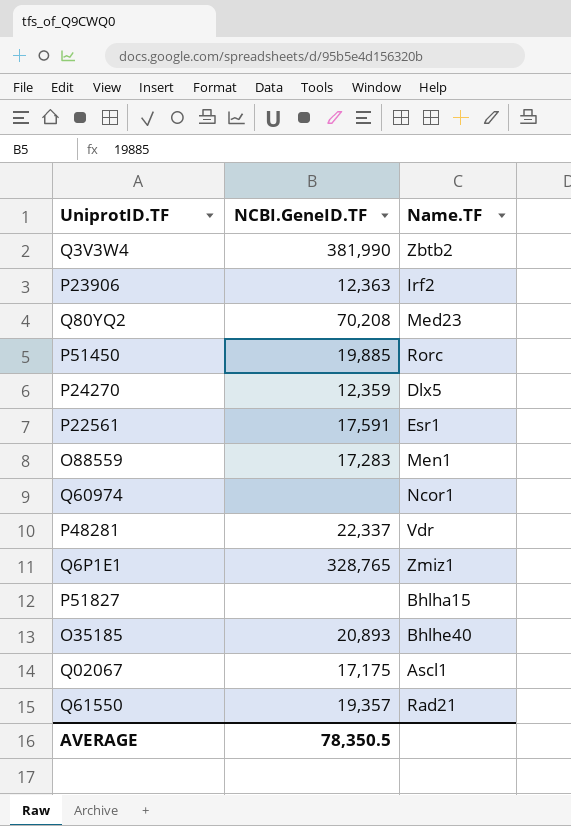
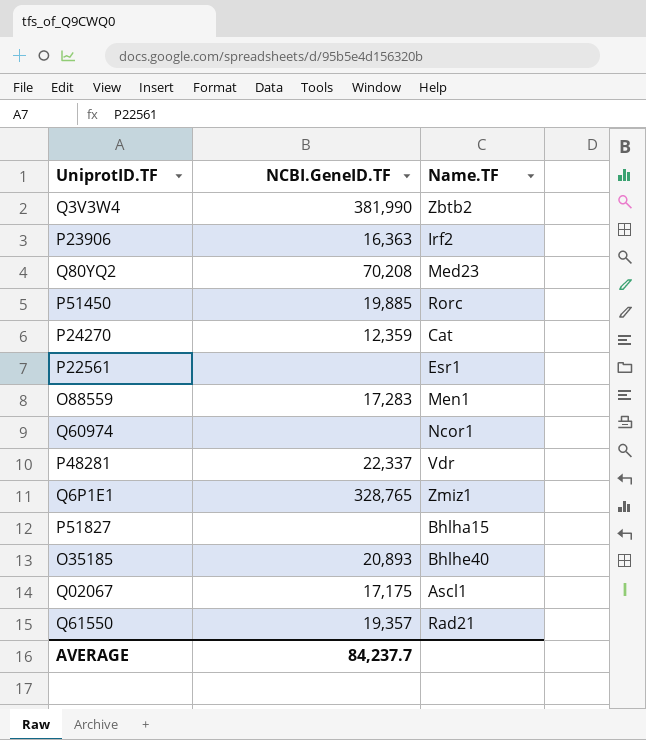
P23906 | NCBI.GeneID.TF: 12,363 -> 16,363
P24270 | Name.TF: Dlx5 -> Cat
P22561 | NCBI.GeneID.TF: 17,591 -> none
AVERAGE | NCBI.GeneID.TF: 78,350.5 -> 84,237.7

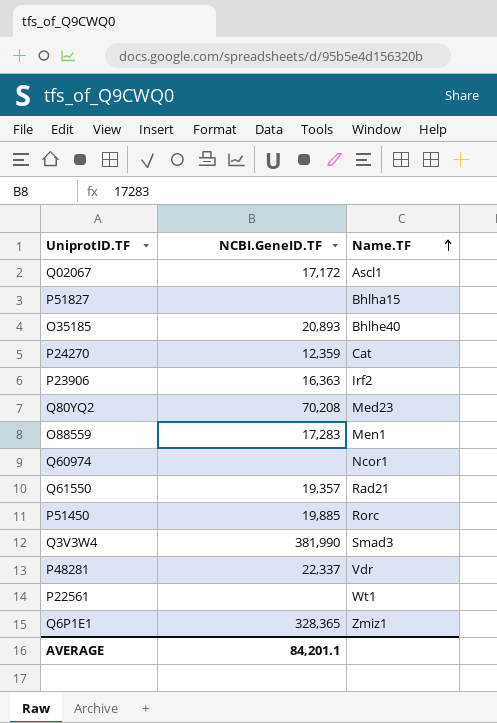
row order: none -> Name.TF ascending
Q02067 | NCBI.GeneID.TF: 17,175 -> 17,172
Q3V3W4 | Name.TF: Zbtb2 -> Smad3
P22561 | Name.TF: Esr1 -> Wt1
Q6P1E1 | NCBI.GeneID.TF: 328,765 -> 328,365
AVERAGE | NCBI.GeneID.TF: 84,237.7 -> 84,201.1

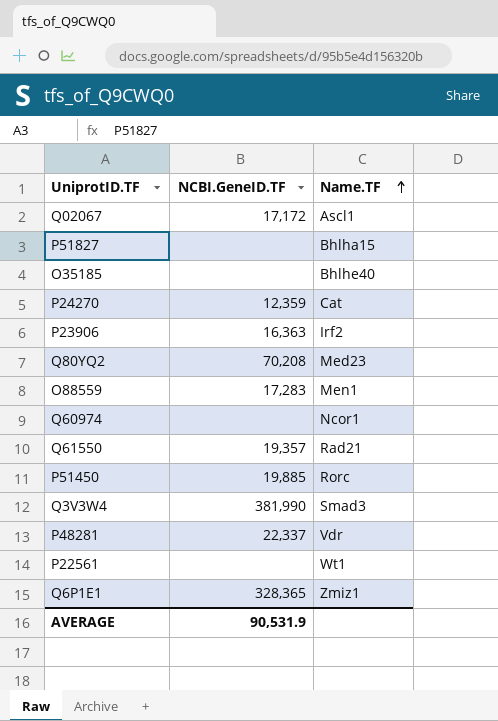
O35185 | NCBI.GeneID.TF: 20,893 -> none
AVERAGE | NCBI.GeneID.TF: 84,201.1 -> 90,531.9

